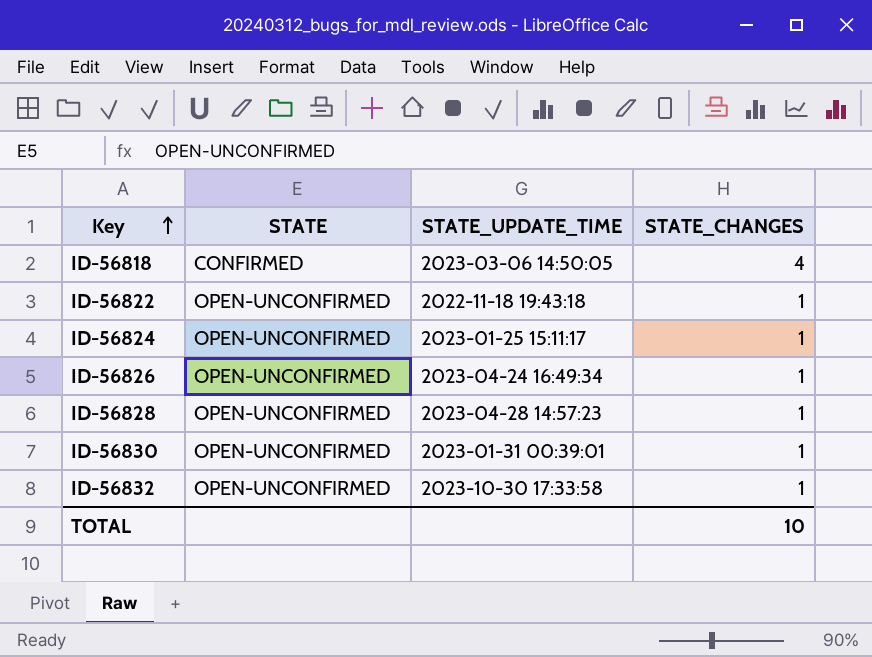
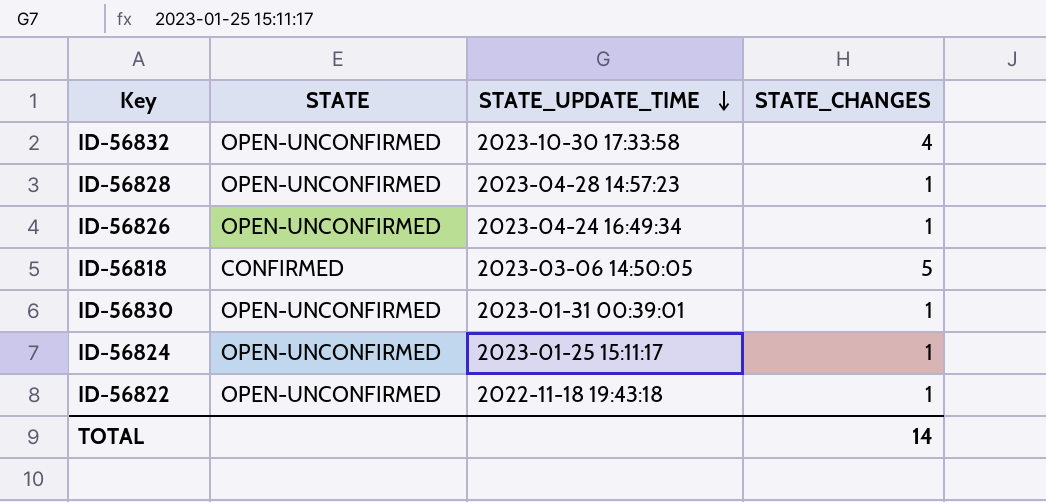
row order: Key ascending -> STATE_UPDATE_TIME descending
ID-56832 | STATE_CHANGES: 1 -> 4
ID-56818 | STATE_CHANGES: 4 -> 5
TOTAL | STATE_CHANGES: 10 -> 14

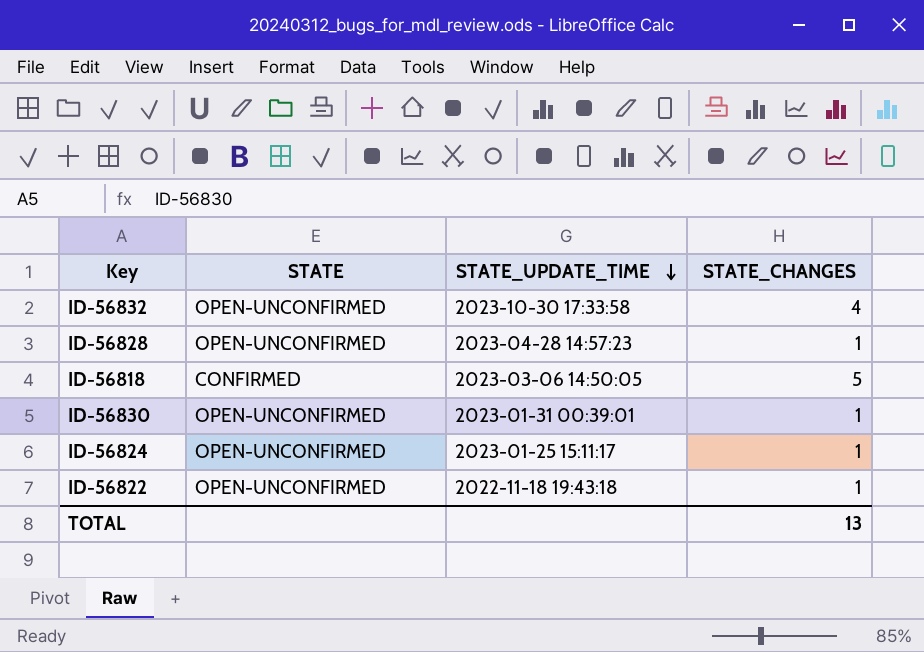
row ID-56826: OPEN-UNCONFIRMED | 2023-04-24 16:49:34 | 1 -> none
TOTAL | STATE_CHANGES: 14 -> 13

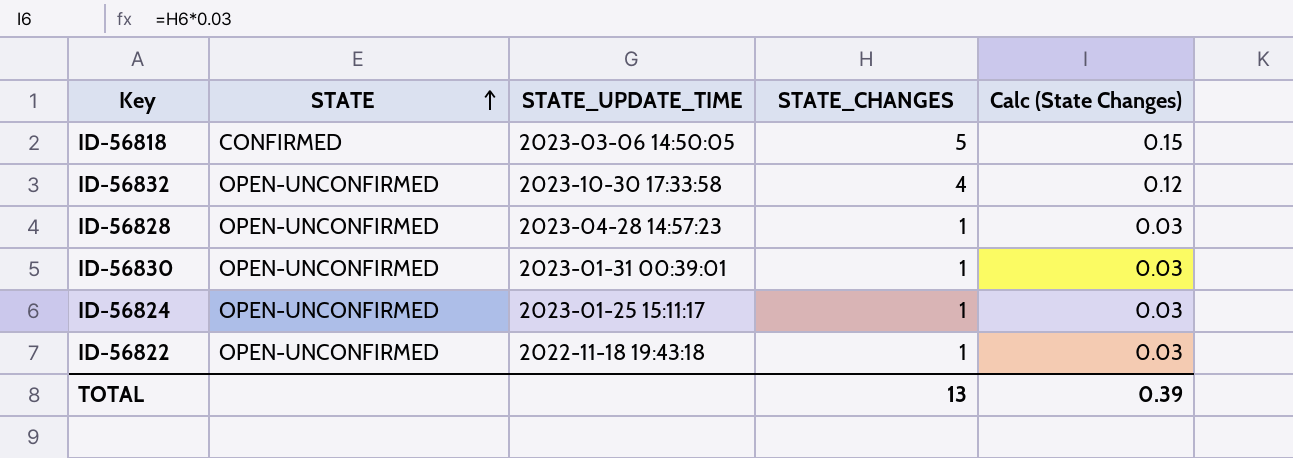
row order: STATE_UPDATE_TIME descending -> STATE ascending
column Calc (State Changes) | formula: none -> [STATE_CHANGES] * 0.03

